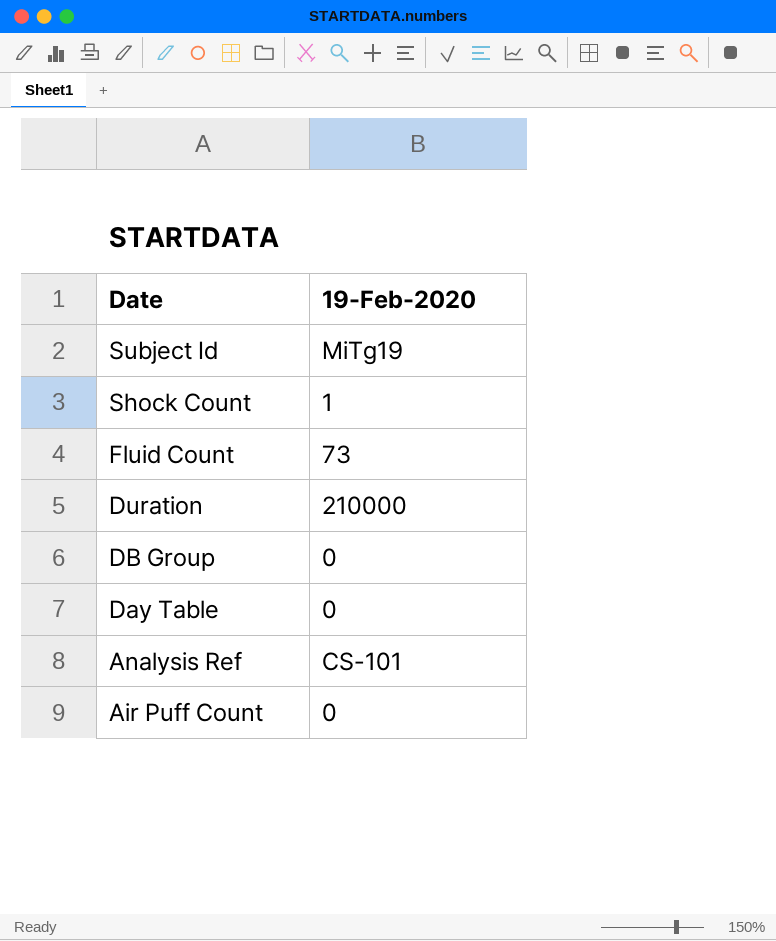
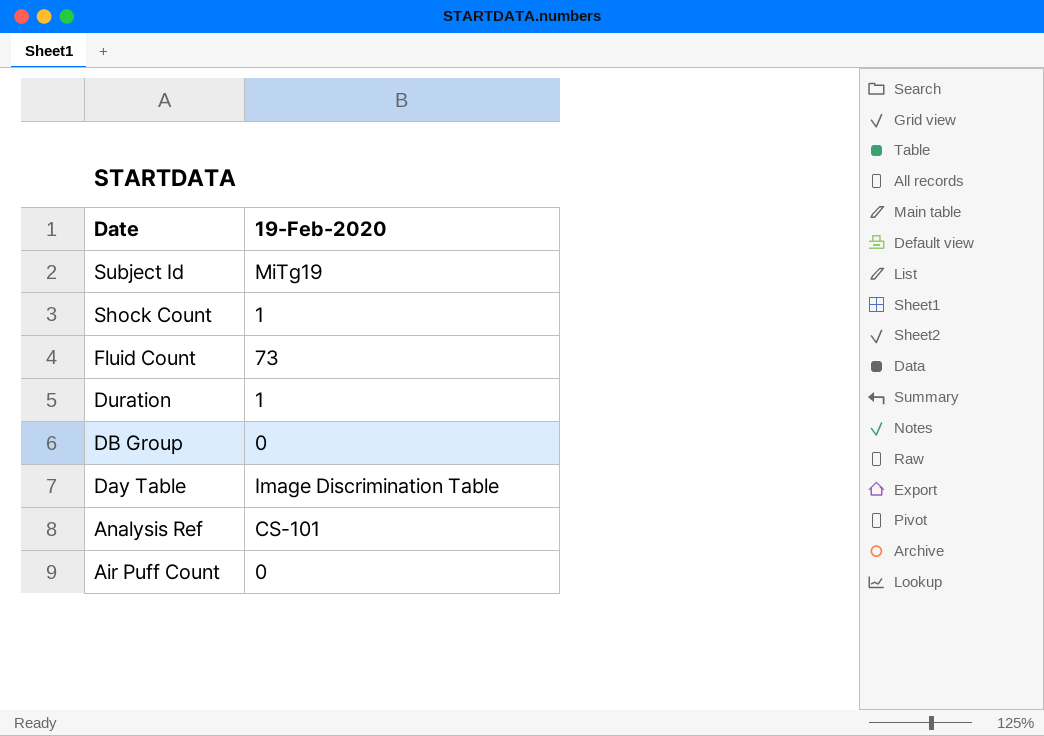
Duration | 19-Feb-2020: 210000 -> 1
Day Table | 19-Feb-2020: 0 -> Image Discrimination Table

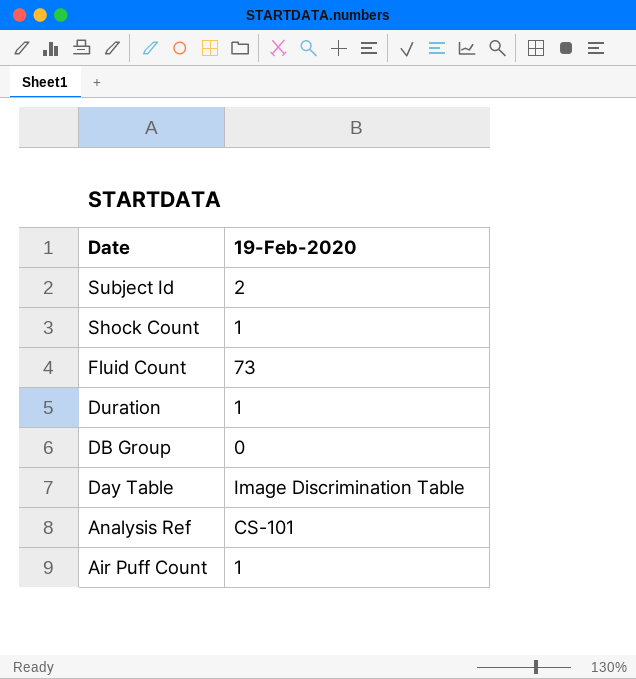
Subject Id | 19-Feb-2020: MiTg19 -> 2
Air Puff Count | 19-Feb-2020: 0 -> 1

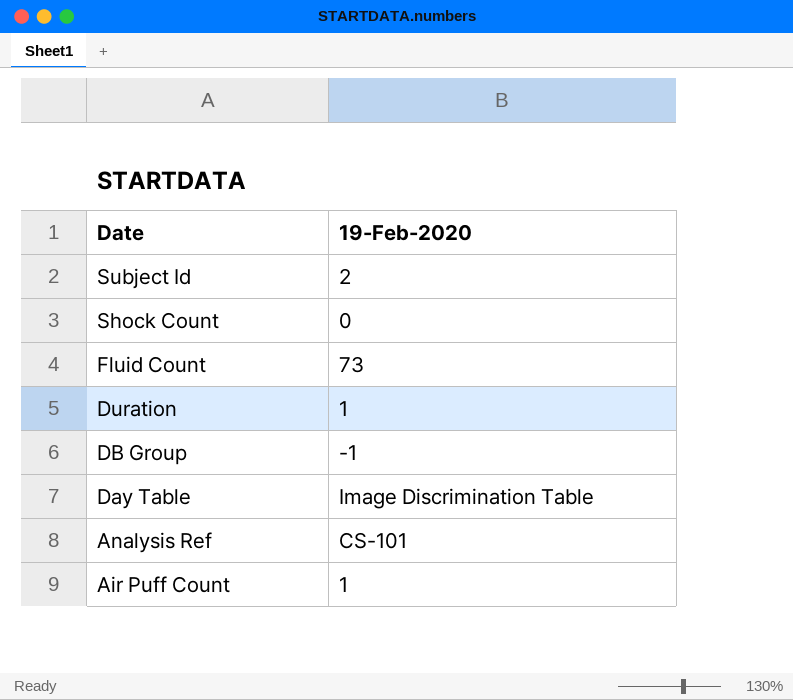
Shock Count | 19-Feb-2020: 1 -> 0
DB Group | 19-Feb-2020: 0 -> -1

